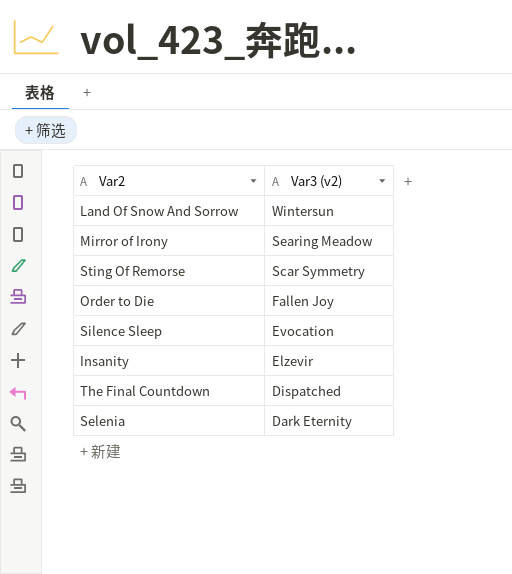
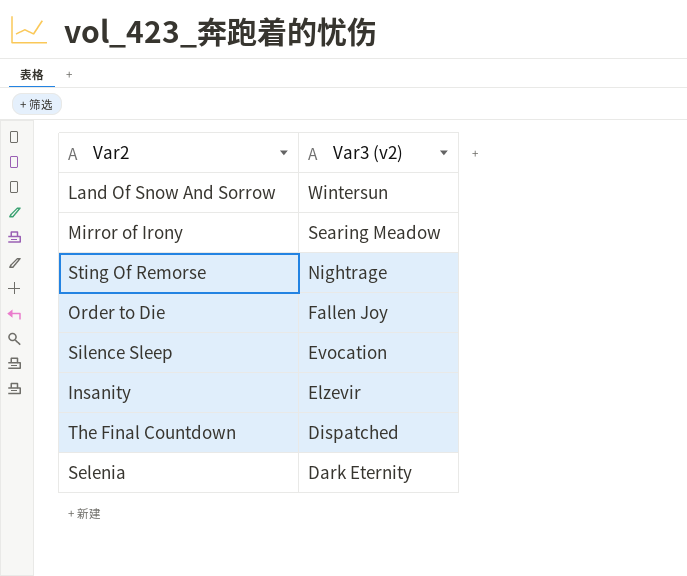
Sting Of Remorse | Var3 (v2): Scar Symmetry -> Nightrage

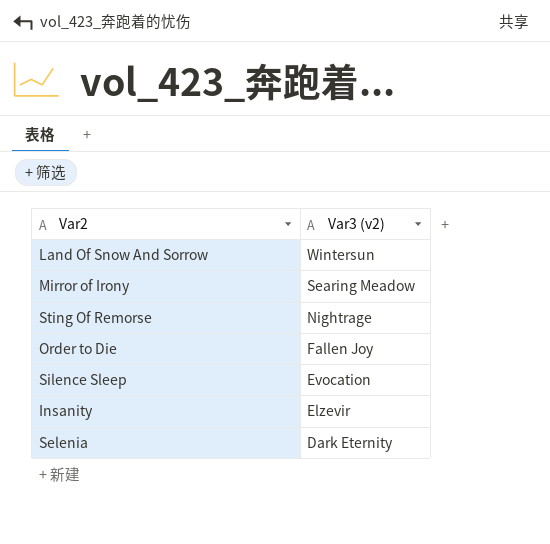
row The Final Countdown: Dispatched -> none

